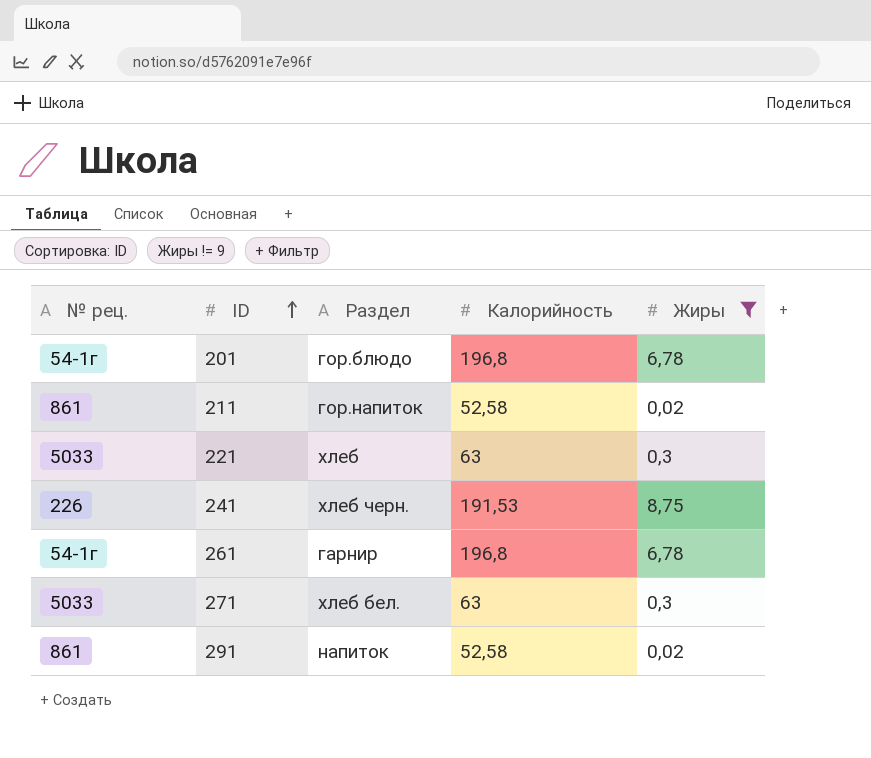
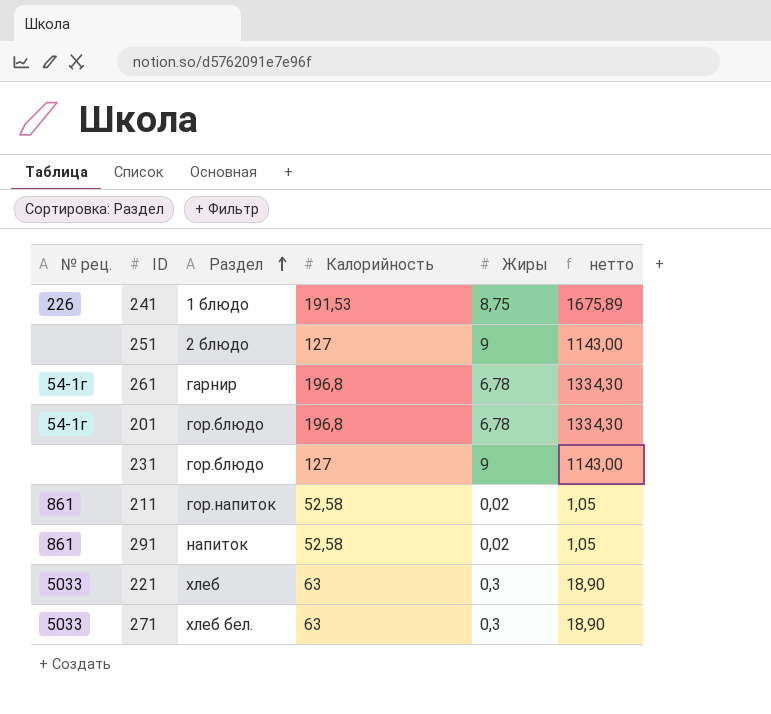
filter: Жиры != 9 -> none
row order: ID ascending -> Раздел ascending
column нетто | formula: none -> [Калорийность] * [Жиры]
241 | Раздел: хлеб черн. -> 1 блюдо

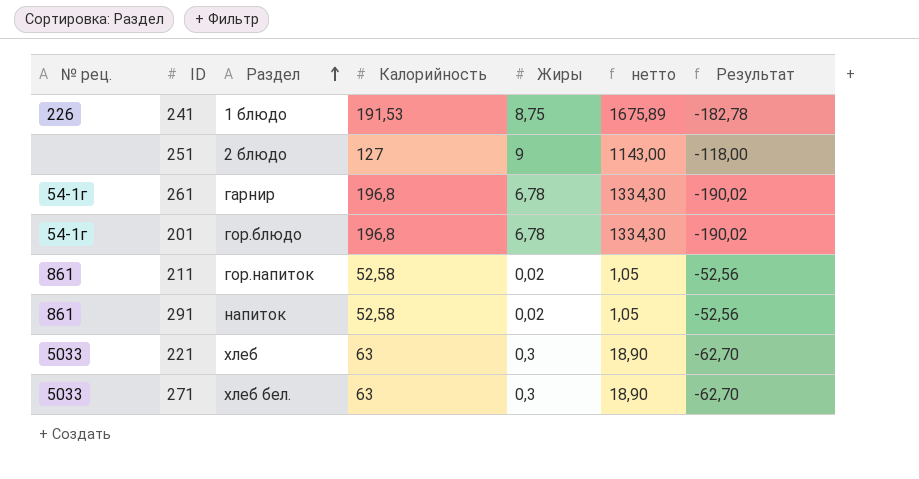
column Результат | formula: none -> [Жиры] - [Калорийность]
row 231: none | гор.блюдо | 127 | 9 | 1143,00 -> none

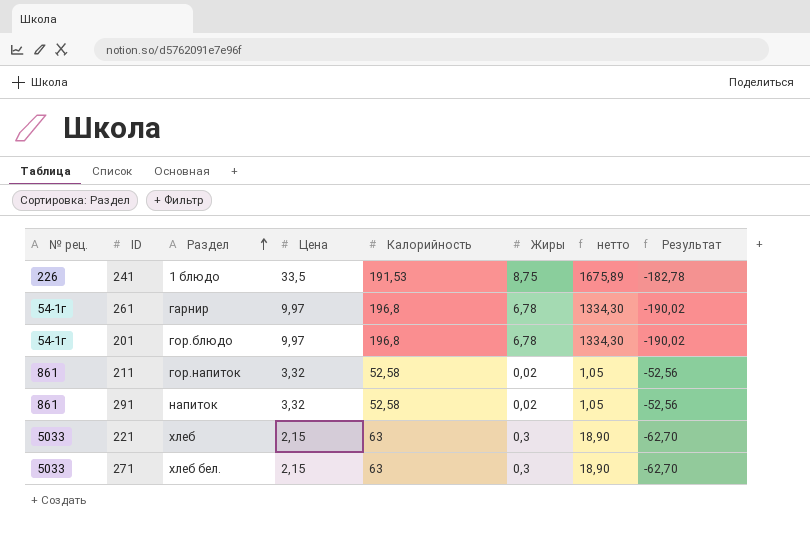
column Цена | position: none -> 4
row 251: none | 2 блюдо | 127 | 9 | 1143,00 | -118,00 -> none

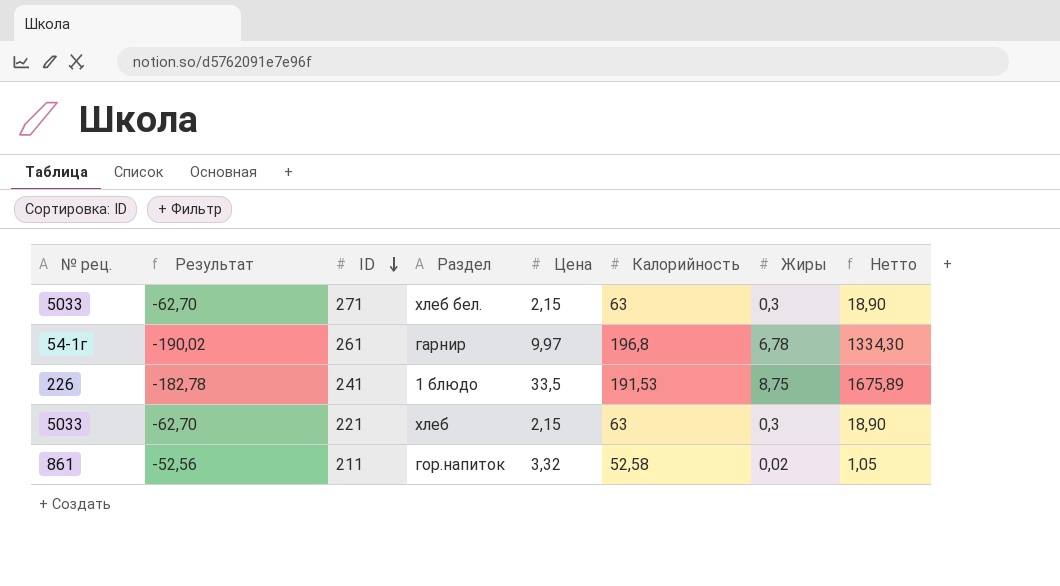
row order: Раздел ascending -> ID descending
column Результат | position: 8 -> 2
column name: нетто -> Нетто
row 201: 54-1г | гор.блюдо | 9,97 | 196,8 | 6,78 | 1334,30 | -190,02 -> none
row 291: 861 | напиток | 3,32 | 52,58 | 0,02 | 1,05 | -52,56 -> none

